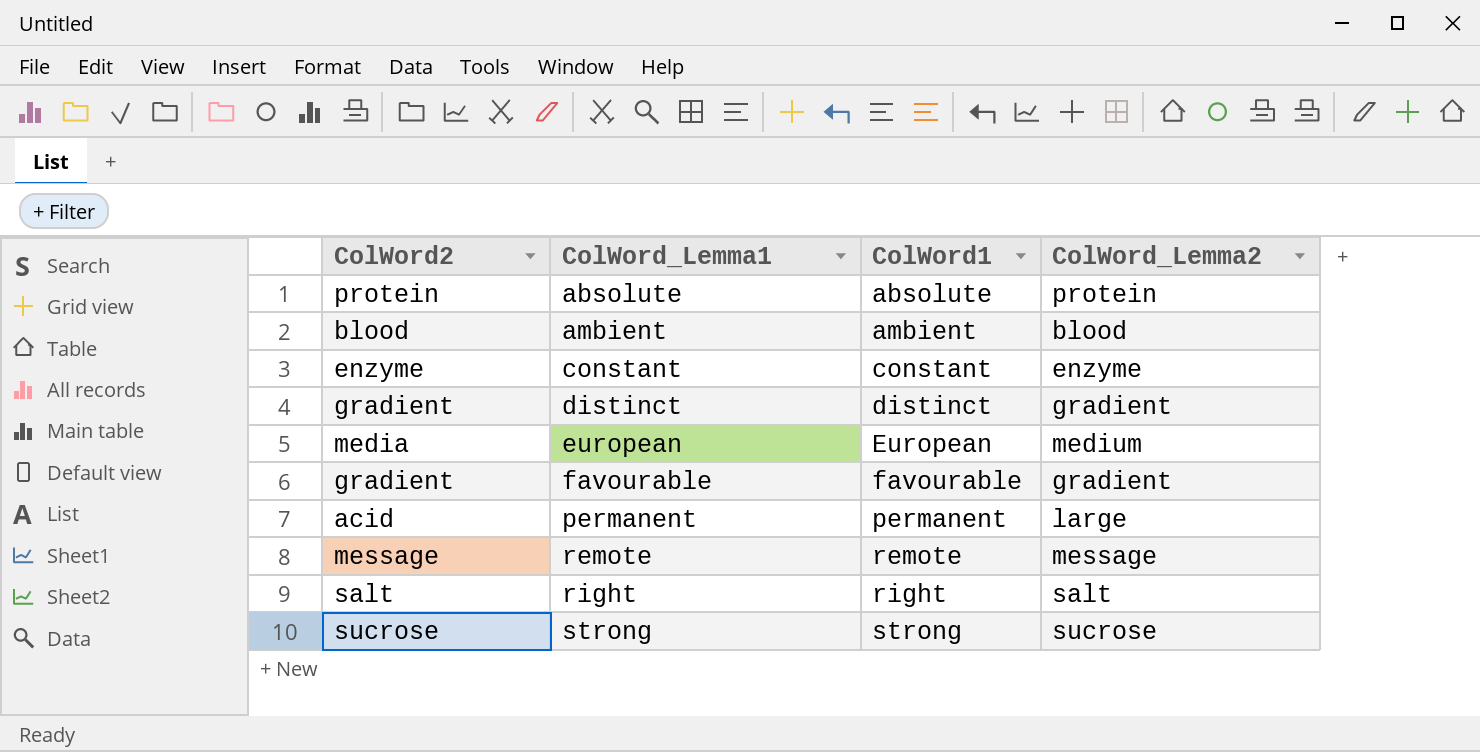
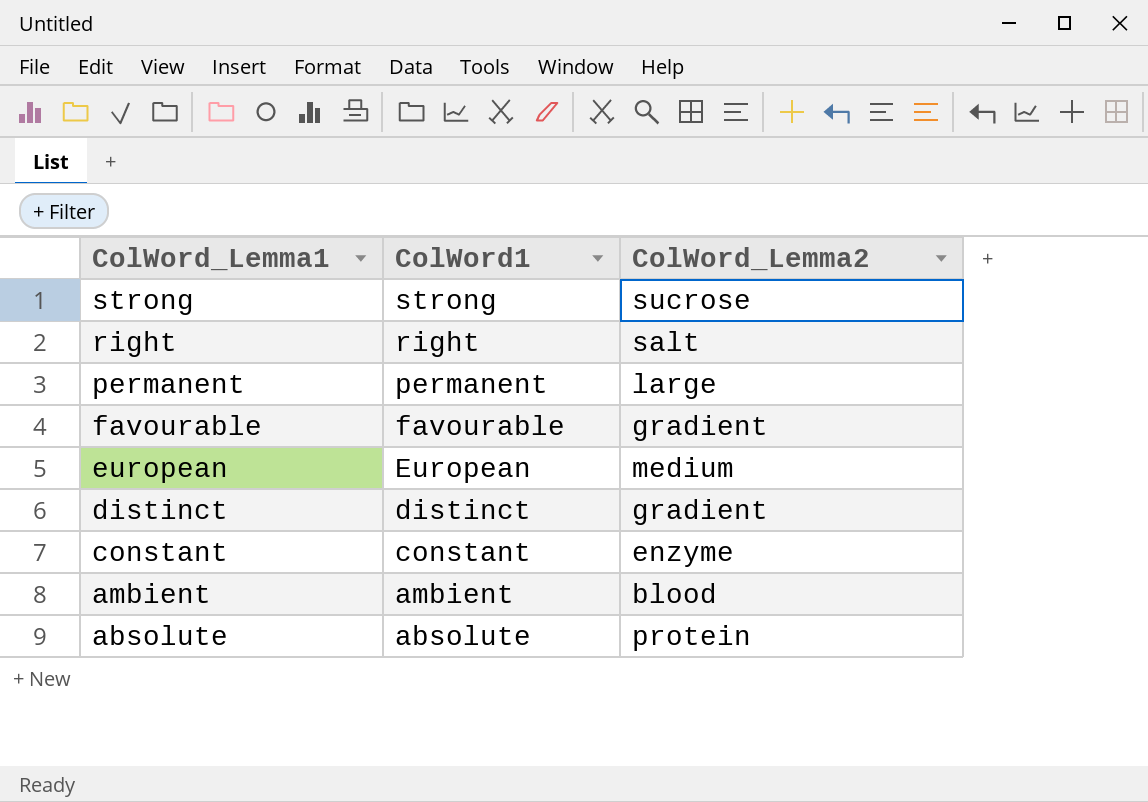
row order: ColWord_Lemma1 ascending -> ColWord_Lemma1 descending
column ColWord2 | position: 1 -> none
row remote: message | remote | message -> none

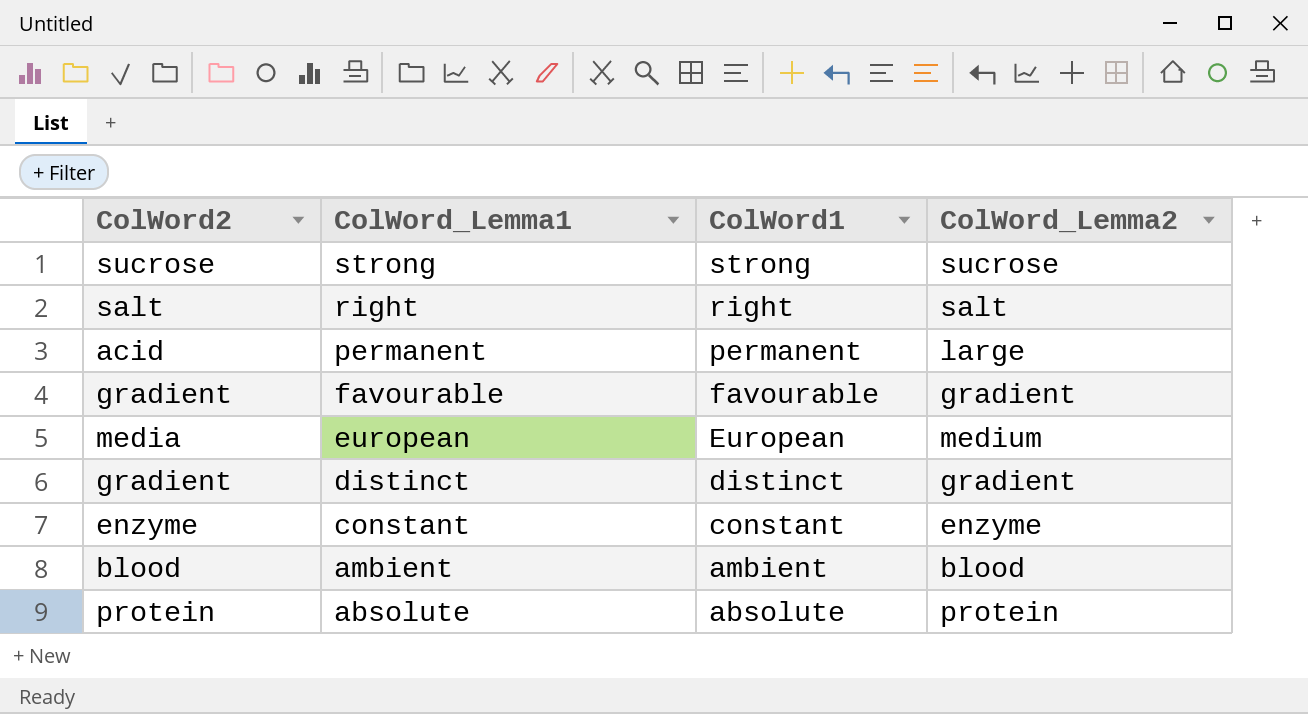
column ColWord2 | position: none -> 1

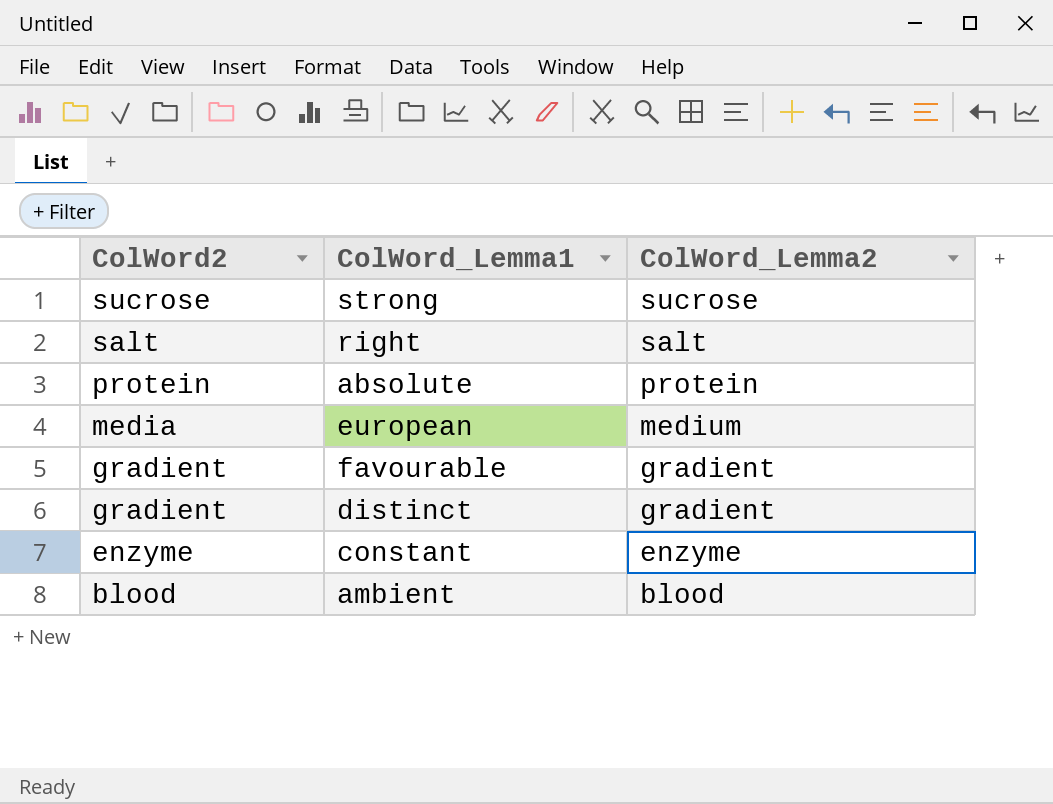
row order: ColWord_Lemma1 descending -> ColWord2 descending
column ColWord1 | position: 3 -> none
row permanent: acid | permanent | large -> none

